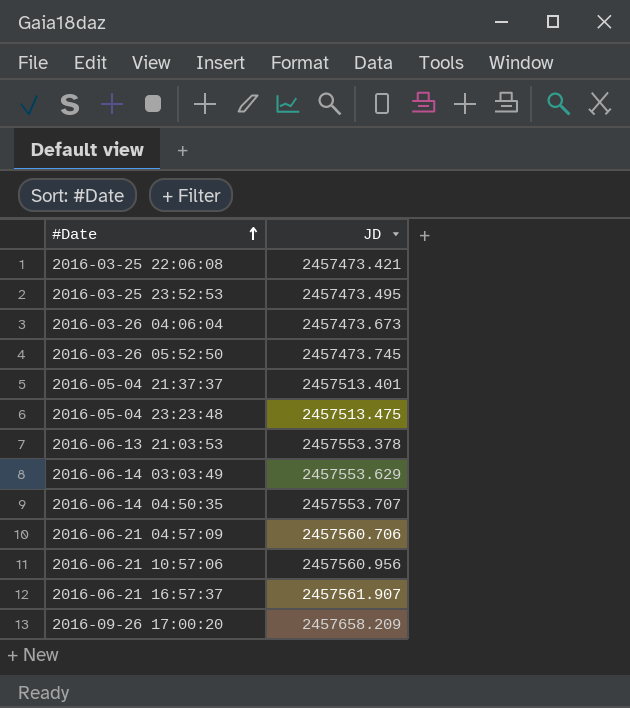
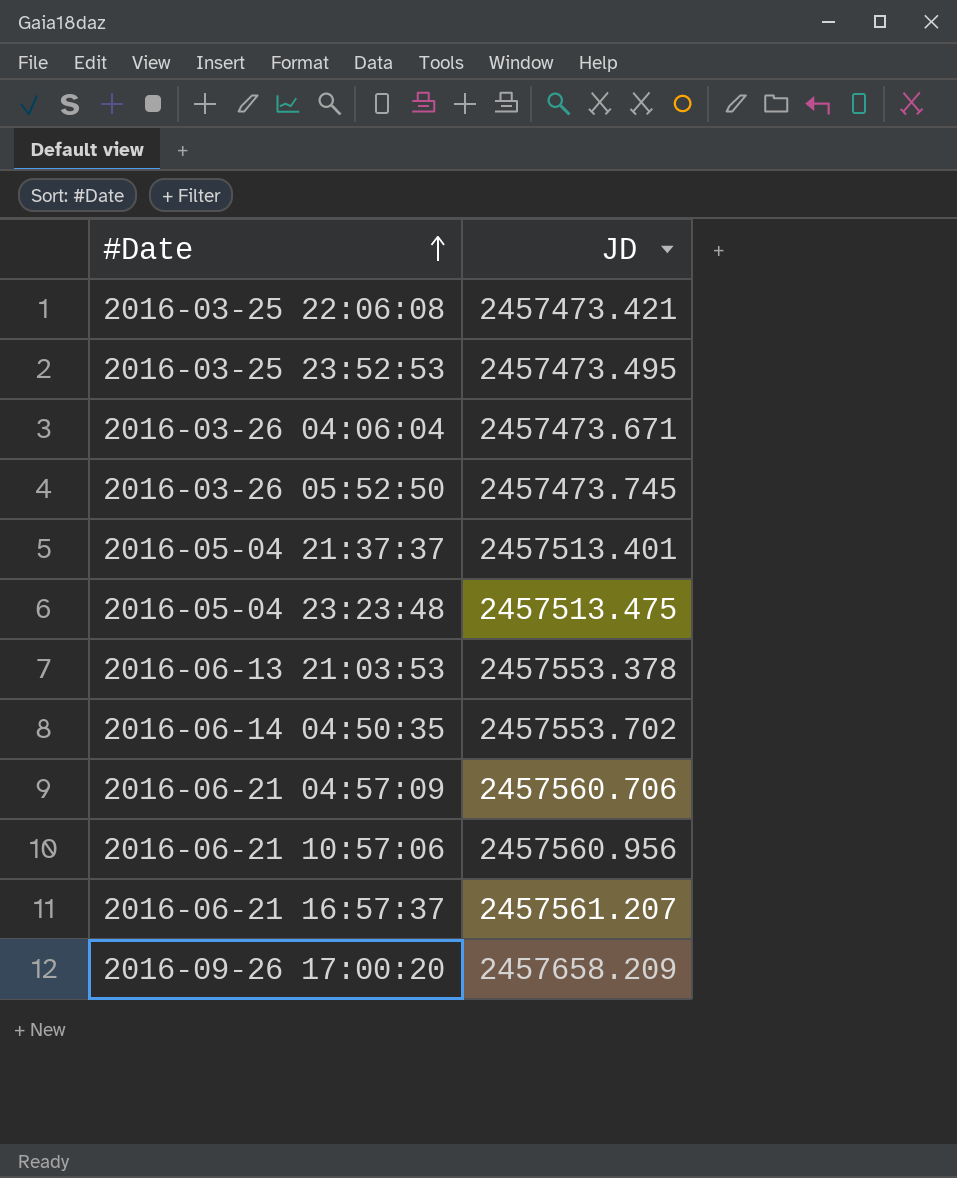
row 2016-06-14 03:03:49: 2457553.629 -> none
2016-03-26 04:06:04 | JD: 2457473.673 -> 2457473.671
2016-06-14 04:50:35 | JD: 2457553.707 -> 2457553.702
2016-06-21 16:57:37 | JD: 2457561.907 -> 2457561.207

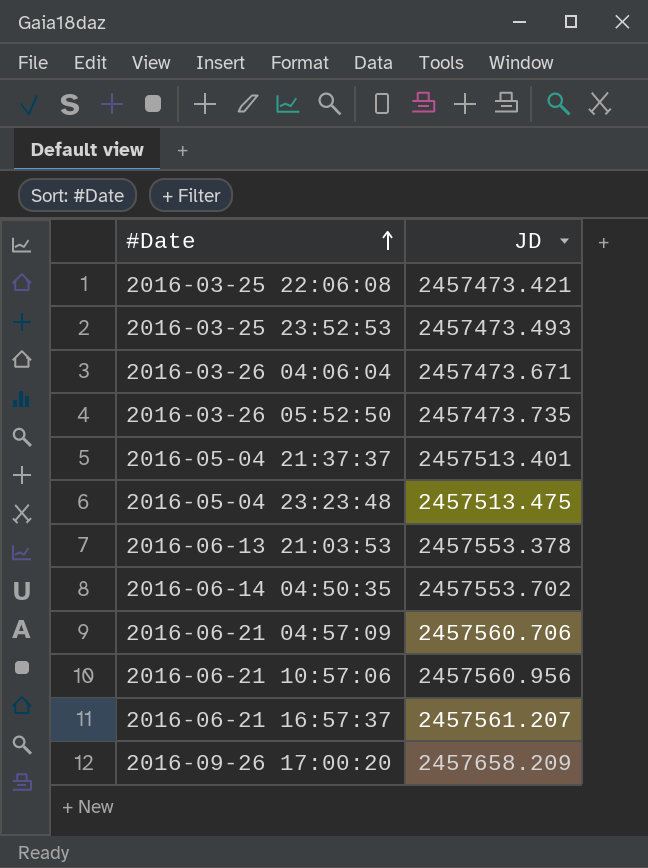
2016-03-25 23:52:53 | JD: 2457473.495 -> 2457473.493
2016-03-26 05:52:50 | JD: 2457473.745 -> 2457473.735

